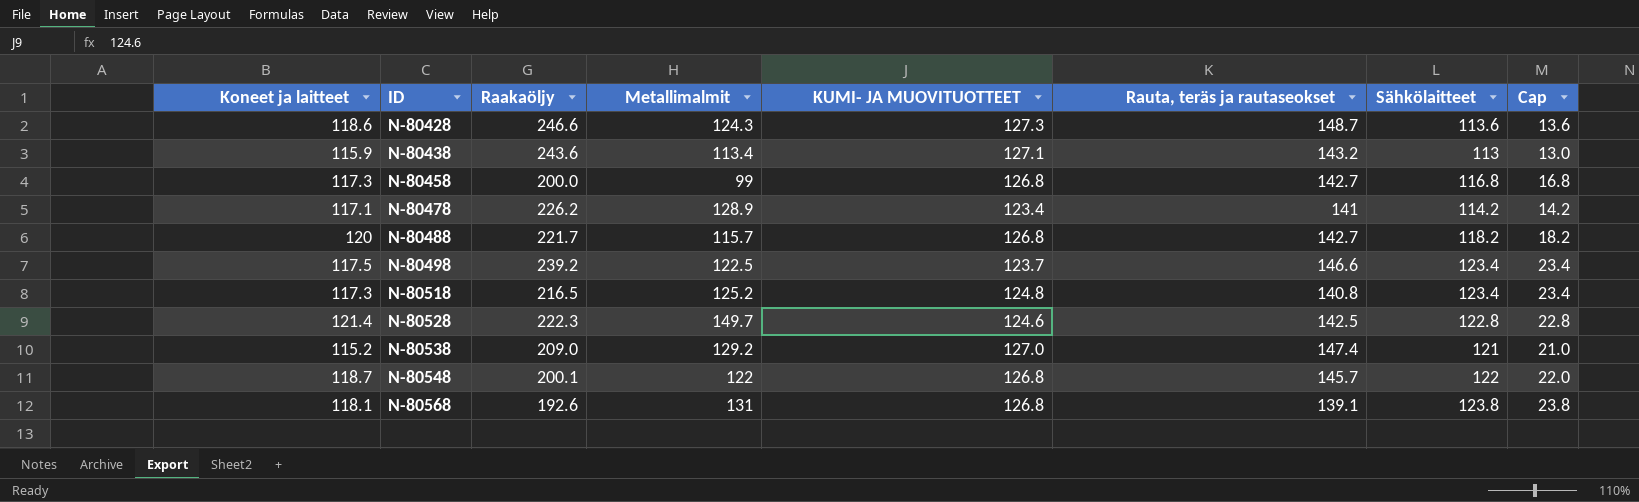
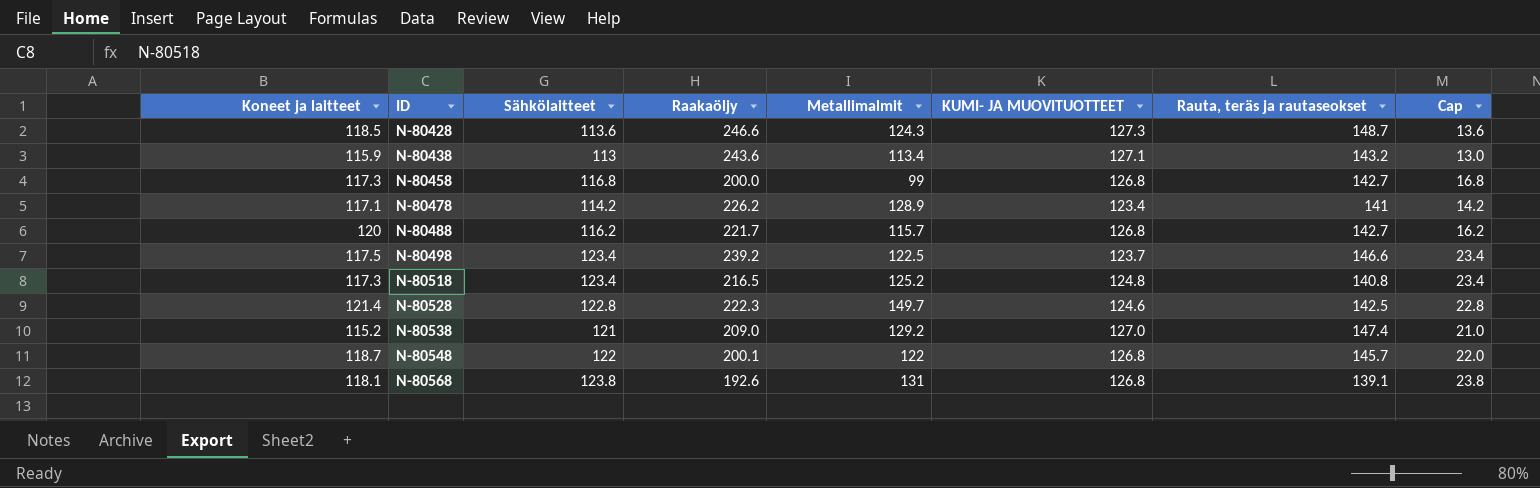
column Sähkölaitteet | position: 7 -> 3
N-80428 | Koneet ja laitteet: 118.6 -> 118.5
N-80488 | Sähkölaitteet: 118.2 -> 116.2
N-80488 | Cap: 18.2 -> 16.2

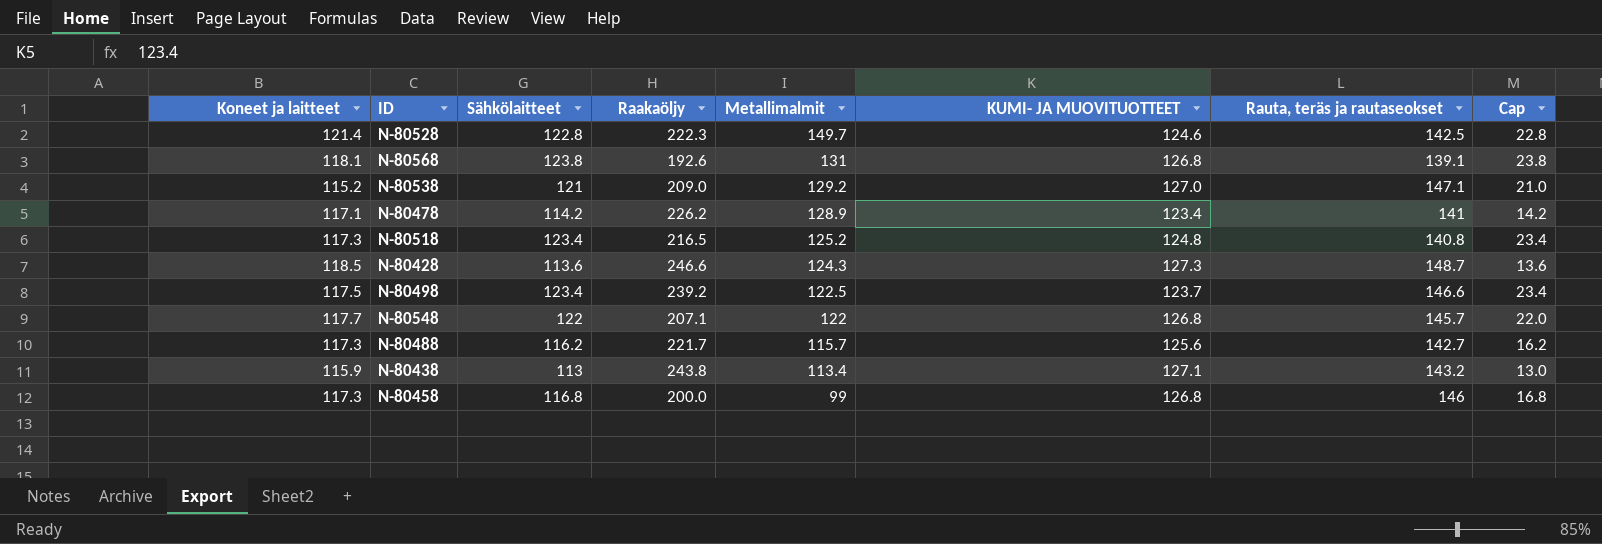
row order: ID ascending -> Metallimalmit descending
N-80538 | Rauta, teräs ja rautaseokset: 147.4 -> 147.1
N-80548 | Koneet ja laitteet: 118.7 -> 117.7
N-80548 | Raakaöljy: 200.1 -> 207.1
N-80488 | Koneet ja laitteet: 120 -> 117.3
N-80488 | KUMI- JA MUOVITUOTTEET: 126.8 -> 125.6
N-80438 | Raakaöljy: 243.6 -> 243.8
N-80458 | Rauta, teräs ja rautaseokset: 142.7 -> 146

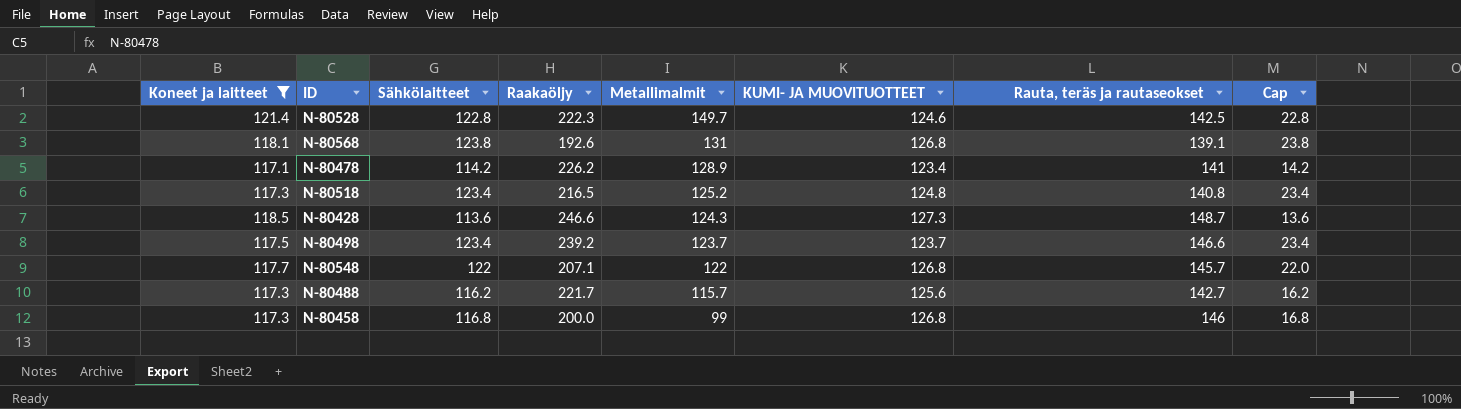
filter: none -> Koneet ja laitteet >= 117.1
N-80498 | Metallimalmit: 122.5 -> 123.7

